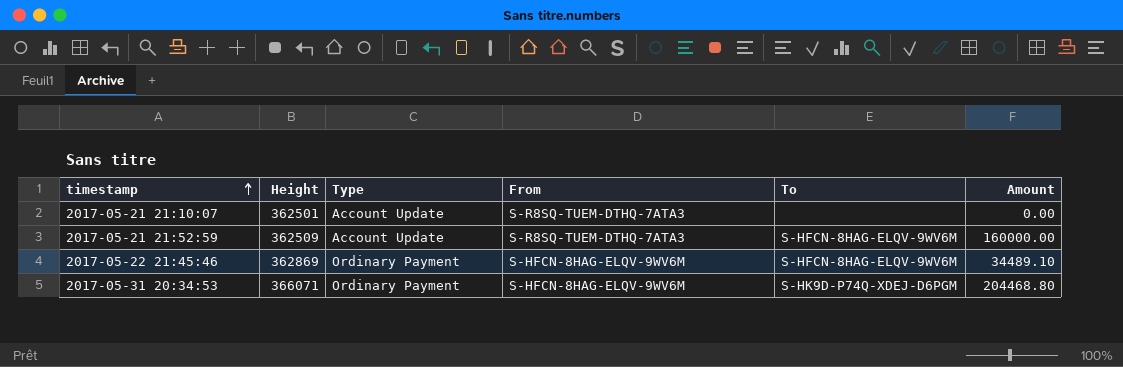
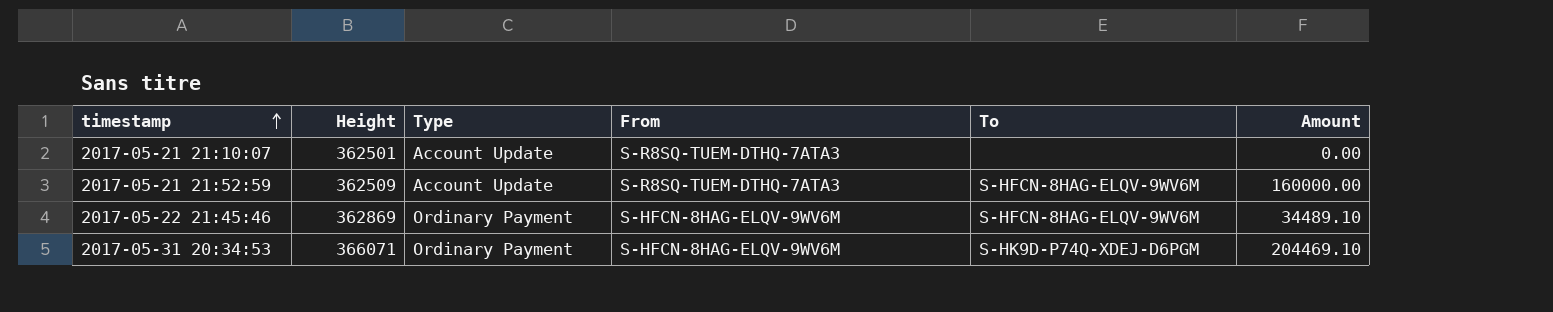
2017-05-31 20:34:53 | Amount: 204468.80 -> 204469.10

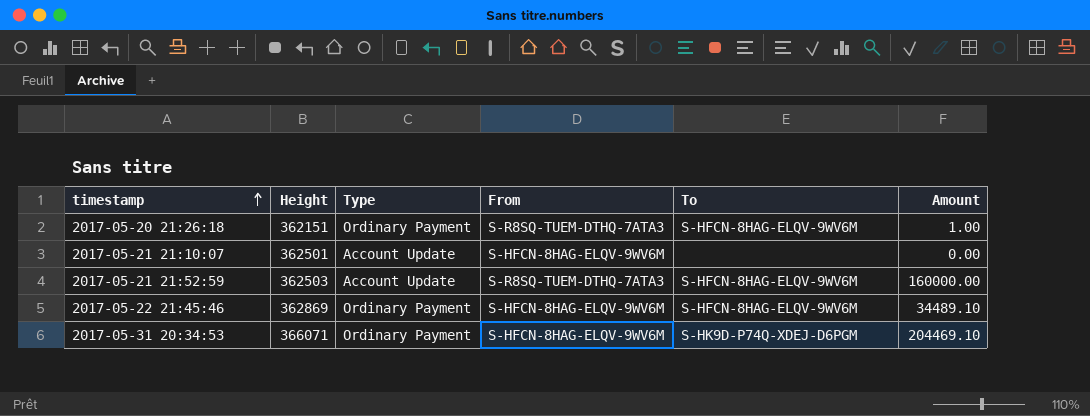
row 2017-05-20 21:26:18: none -> 362151 | Ordinary Payment | S-R8SQ-TUEM-DTHQ-7ATA3 | S-HFCN-8HAG-ELQV-9WV6M | 1.00
2017-05-21 21:10:07 | From: S-R8SQ-TUEM-DTHQ-7ATA3 -> S-HFCN-8HAG-ELQV-9WV6M
2017-05-21 21:52:59 | Height: 362509 -> 362503

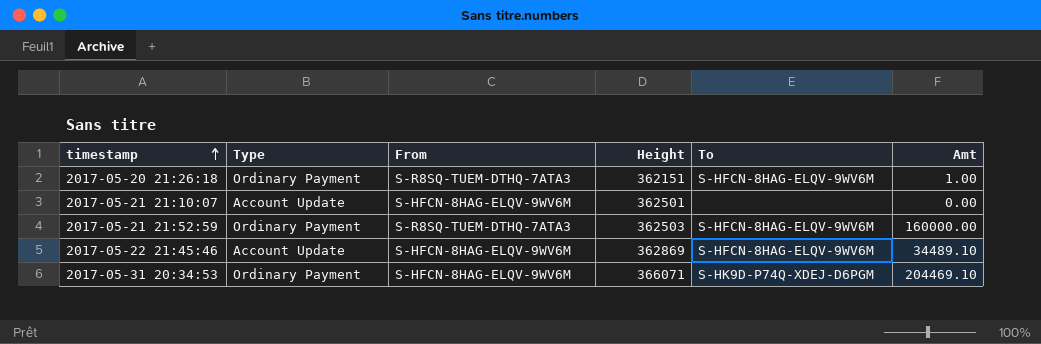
column Height | position: 2 -> 4
column name: Amount -> Amt
2017-05-21 21:52:59 | Type: Account Update -> Ordinary Payment
2017-05-22 21:45:46 | Type: Ordinary Payment -> Account Update

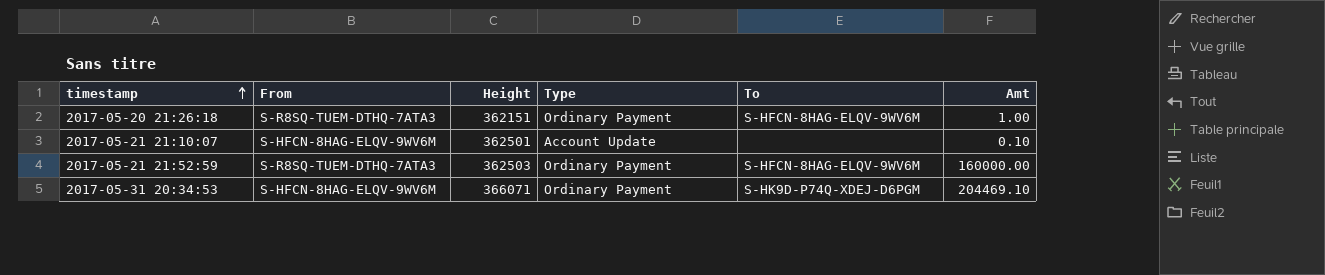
column Type | position: 2 -> 4
row 2017-05-22 21:45:46: Account Update | S-HFCN-8HAG-ELQV-9WV6M | 362869 | S-HFCN-8HAG-ELQV-9WV6M | 34489.10 -> none
2017-05-21 21:10:07 | Amt: 0.00 -> 0.10

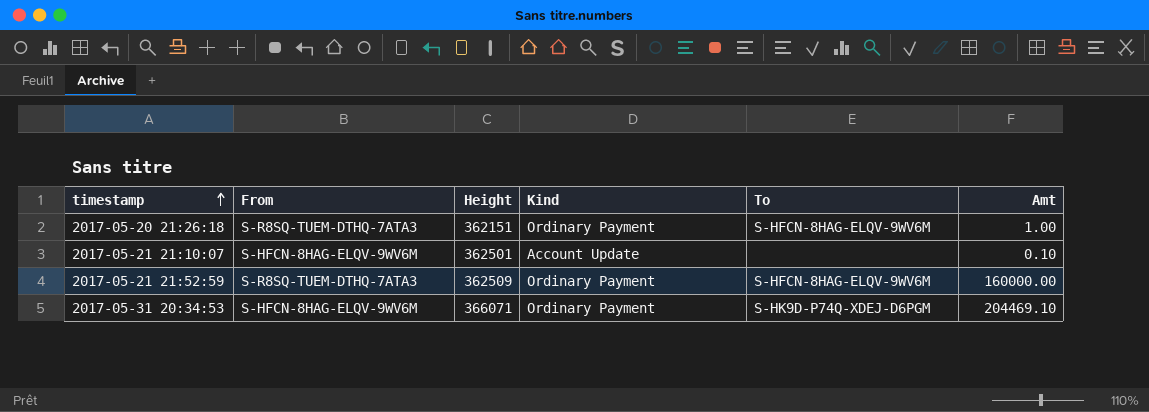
column name: Type -> Kind
2017-05-21 21:52:59 | Height: 362503 -> 362509

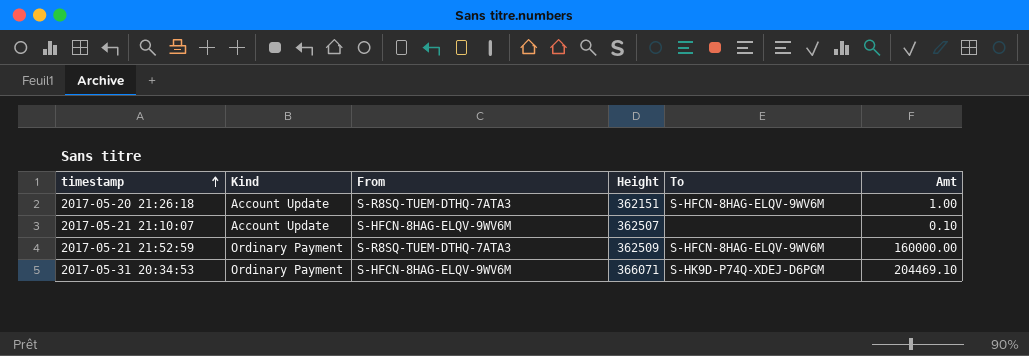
column Kind | position: 4 -> 2
2017-05-20 21:26:18 | Kind: Ordinary Payment -> Account Update
2017-05-21 21:10:07 | Height: 362501 -> 362507

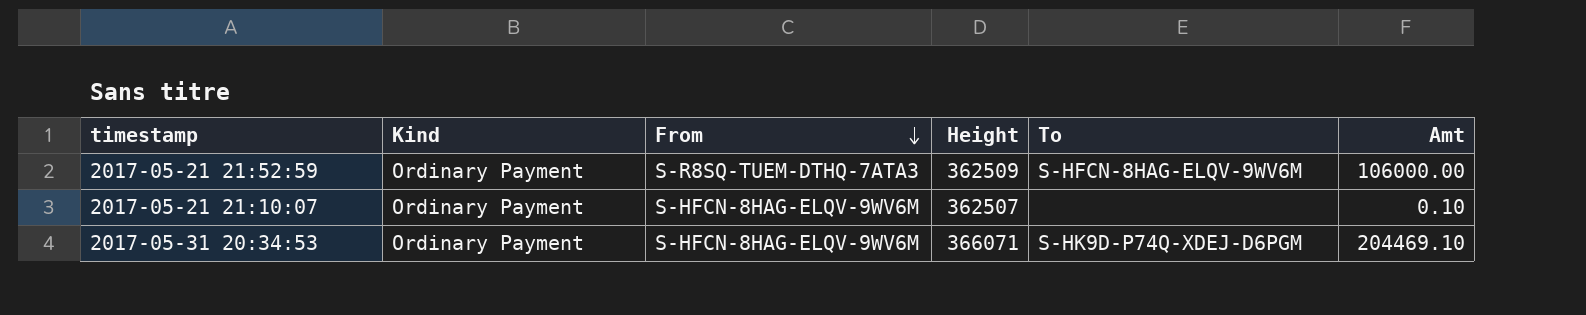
row order: timestamp ascending -> From descending
row 2017-05-20 21:26:18: Account Update | S-R8SQ-TUEM-DTHQ-7ATA3 | 362151 | S-HFCN-8HAG-ELQV-9WV6M | 1.00 -> none
2017-05-21 21:52:59 | Amt: 160000.00 -> 106000.00
2017-05-21 21:10:07 | Kind: Account Update -> Ordinary Payment

